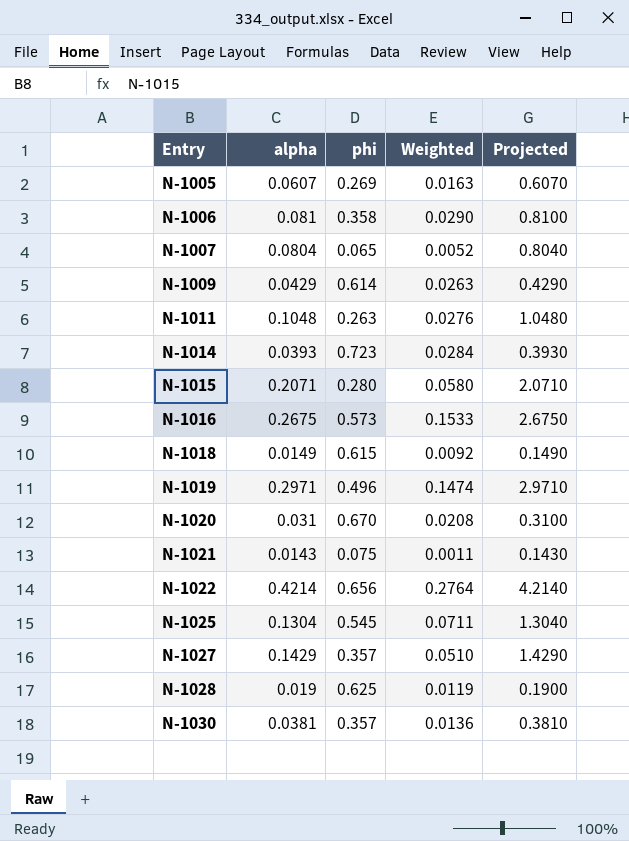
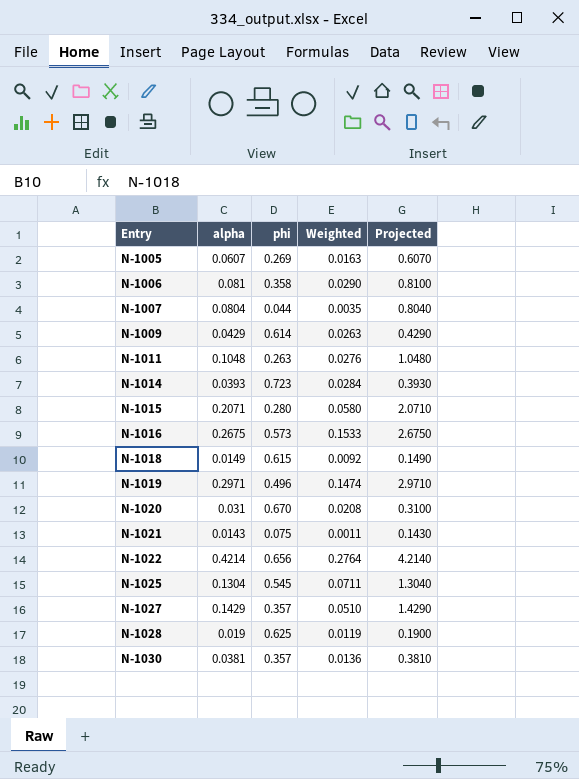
N-1007 | phi: 0.065 -> 0.044
N-1007 | Weighted: 0.0052 -> 0.0035

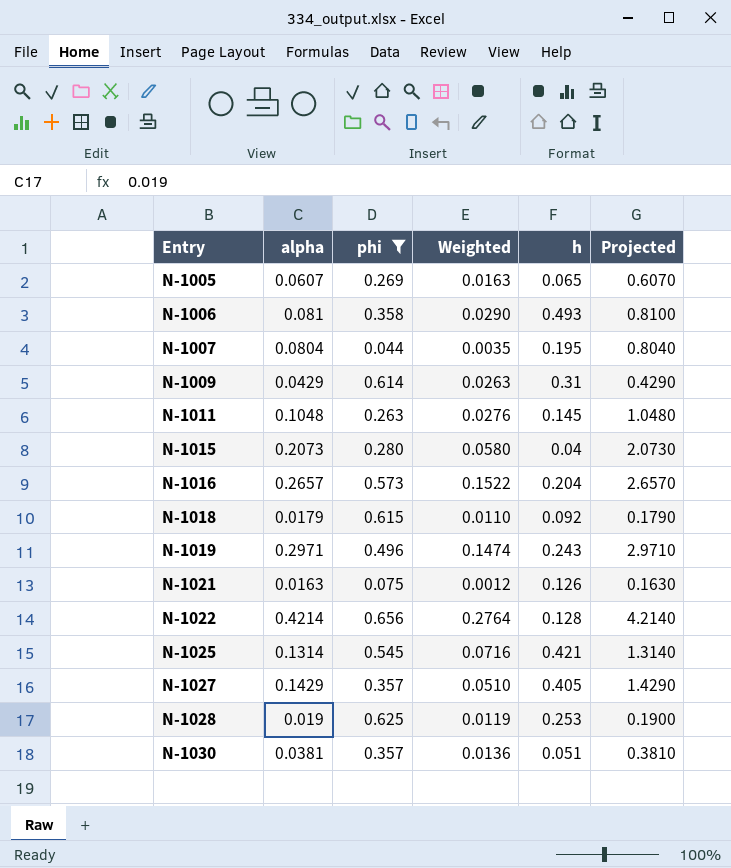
filter: none -> phi <= 0.656
column h | position: none -> 5
N-1015 | alpha: 0.2071 -> 0.2073
N-1015 | Projected: 2.0710 -> 2.0730
N-1016 | alpha: 0.2675 -> 0.2657
N-1016 | Weighted: 0.1533 -> 0.1522
N-1016 | Projected: 2.6750 -> 2.6570
N-1018 | alpha: 0.0149 -> 0.0179
N-1018 | Weighted: 0.0092 -> 0.0110
N-1018 | Projected: 0.1490 -> 0.1790
N-1021 | alpha: 0.0143 -> 0.0163
N-1021 | Weighted: 0.0011 -> 0.0012
N-1021 | Projected: 0.1430 -> 0.1630
N-1025 | alpha: 0.1304 -> 0.1314
N-1025 | Weighted: 0.0711 -> 0.0716
N-1025 | Projected: 1.3040 -> 1.3140

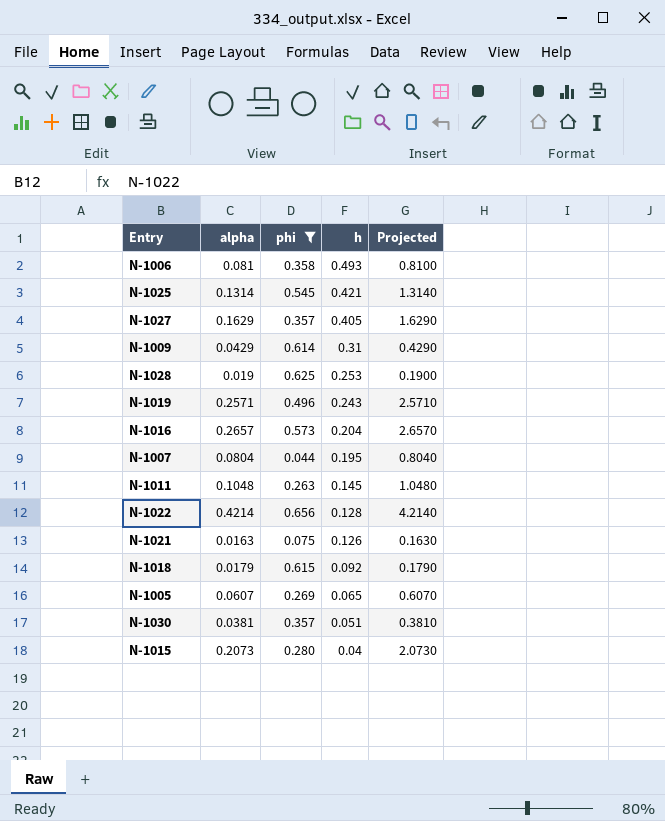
row order: Entry ascending -> h descending
column Weighted | formula: [alpha] * [phi] -> none
N-1027 | alpha: 0.1429 -> 0.1629
N-1027 | Projected: 1.4290 -> 1.6290
N-1019 | alpha: 0.2971 -> 0.2571
N-1019 | Projected: 2.9710 -> 2.5710

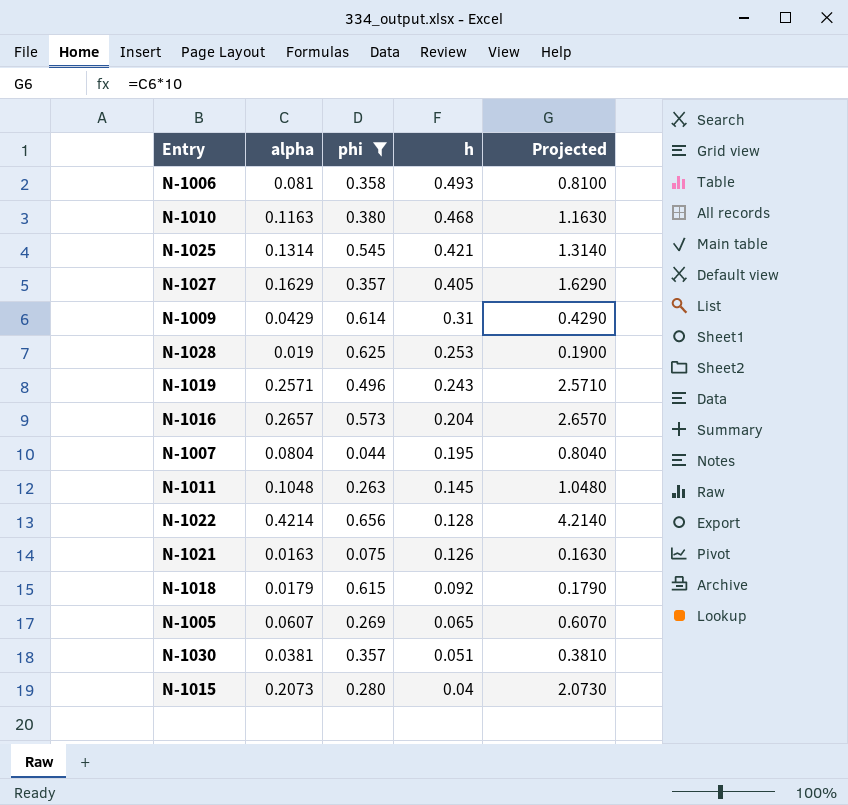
row N-1010: none -> 0.1163 | 0.380 | 0.468 | 1.1630

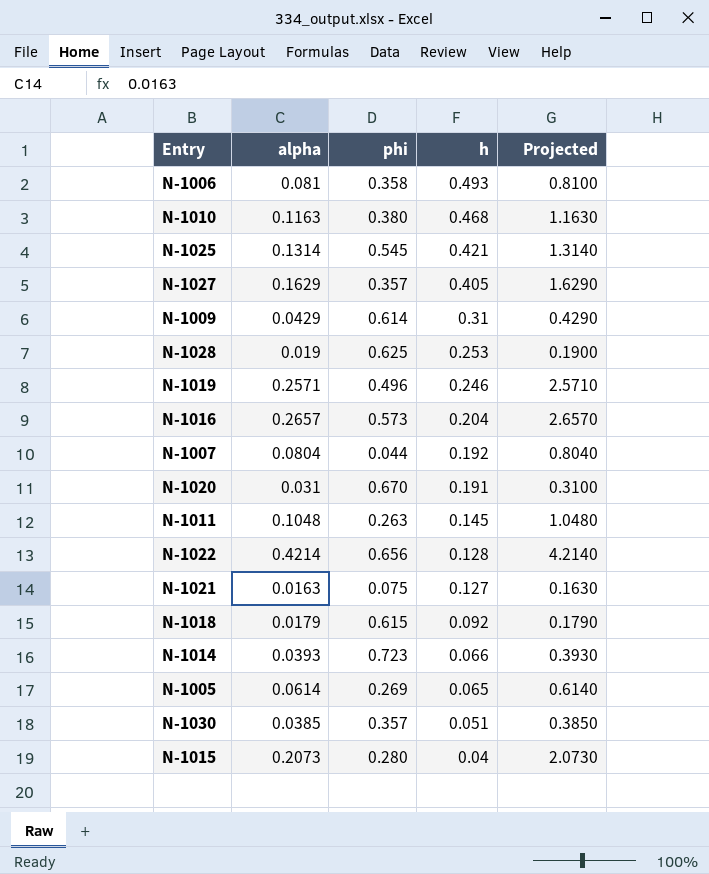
filter: phi <= 0.656 -> none
N-1019 | h: 0.243 -> 0.246
N-1007 | h: 0.195 -> 0.192
N-1021 | h: 0.126 -> 0.127
N-1005 | alpha: 0.0607 -> 0.0614
N-1005 | Projected: 0.6070 -> 0.6140
N-1030 | alpha: 0.0381 -> 0.0385
N-1030 | Projected: 0.3810 -> 0.3850

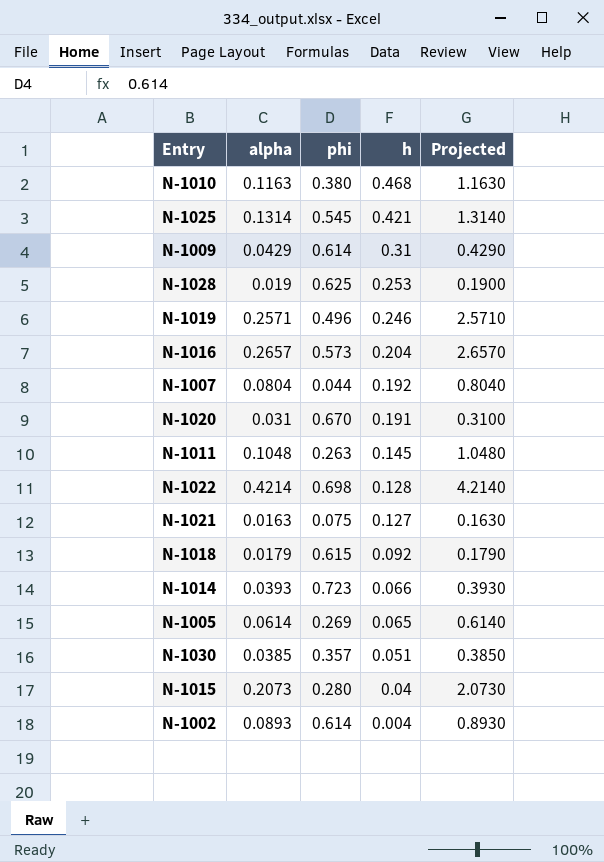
row N-1006: 0.081 | 0.358 | 0.493 | 0.8100 -> none
row N-1027: 0.1629 | 0.357 | 0.405 | 1.6290 -> none
N-1022 | phi: 0.656 -> 0.698
row N-1002: none -> 0.0893 | 0.614 | 0.004 | 0.8930

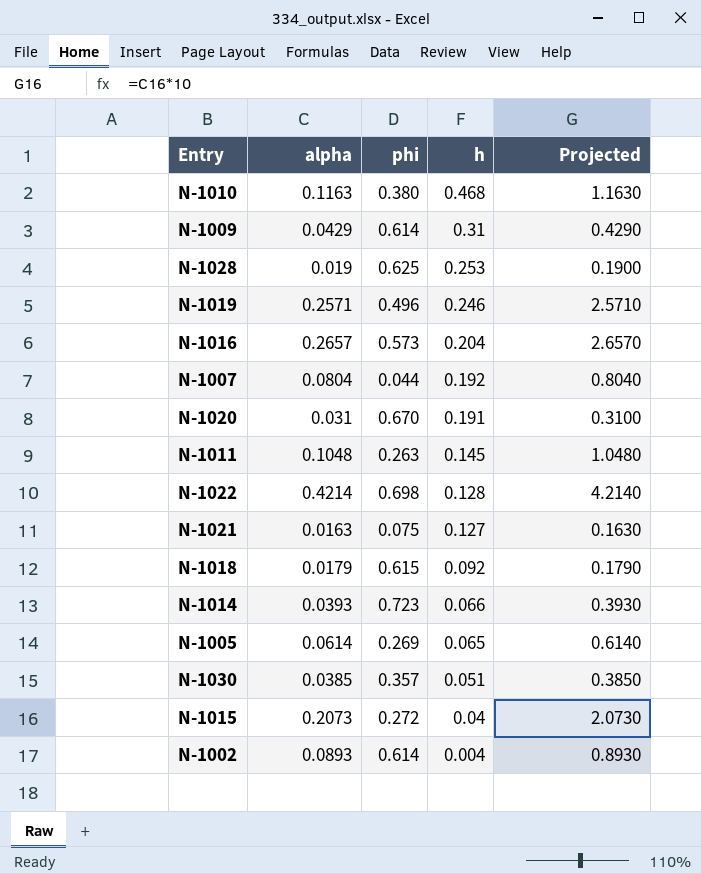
row N-1025: 0.1314 | 0.545 | 0.421 | 1.3140 -> none
N-1015 | phi: 0.280 -> 0.272

